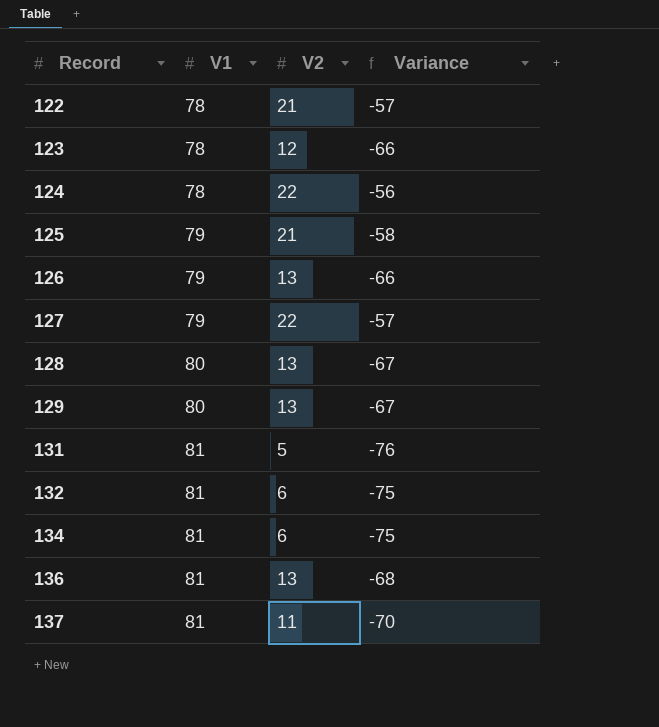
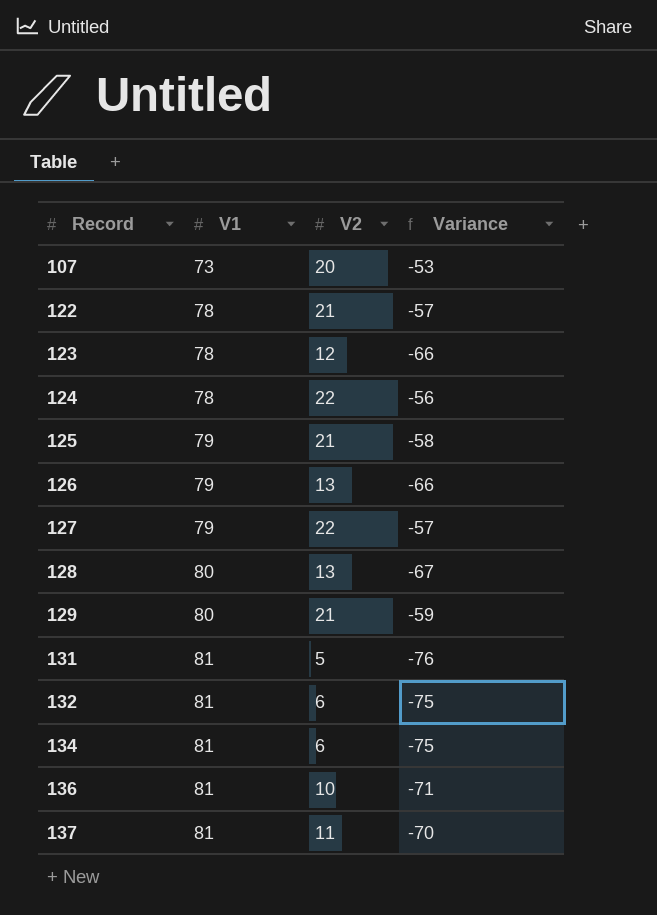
row 107: none -> 73 | 20 | -53
129 | V2: 13 -> 21
129 | Variance: -67 -> -59
136 | V2: 13 -> 10
136 | Variance: -68 -> -71

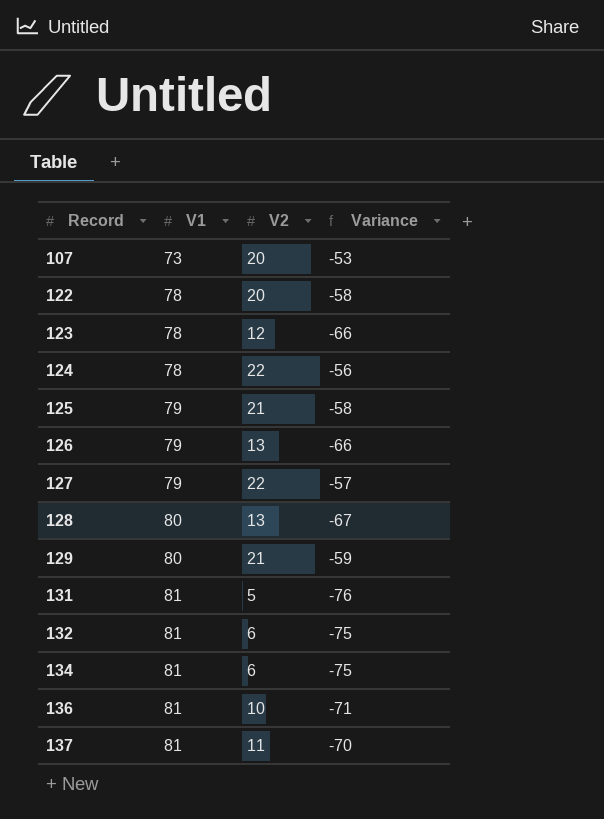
122 | V2: 21 -> 20
122 | Variance: -57 -> -58

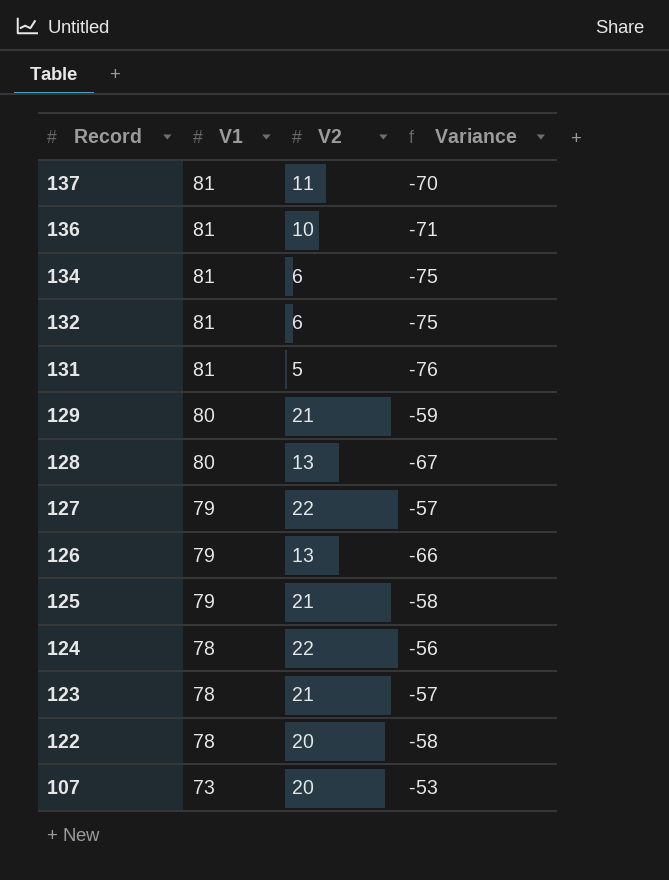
row order: Record ascending -> Record descending
123 | V2: 12 -> 21
123 | Variance: -66 -> -57

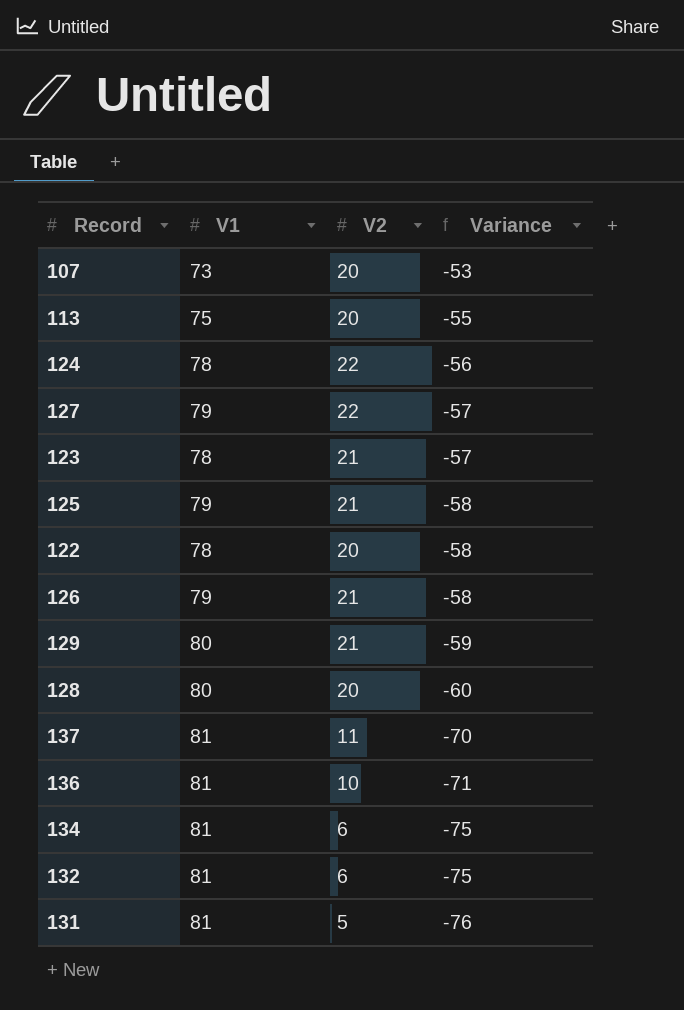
row order: Record descending -> Variance descending
row 113: none -> 75 | 20 | -55
126 | V2: 13 -> 21
126 | Variance: -66 -> -58
128 | V2: 13 -> 20
128 | Variance: -67 -> -60

